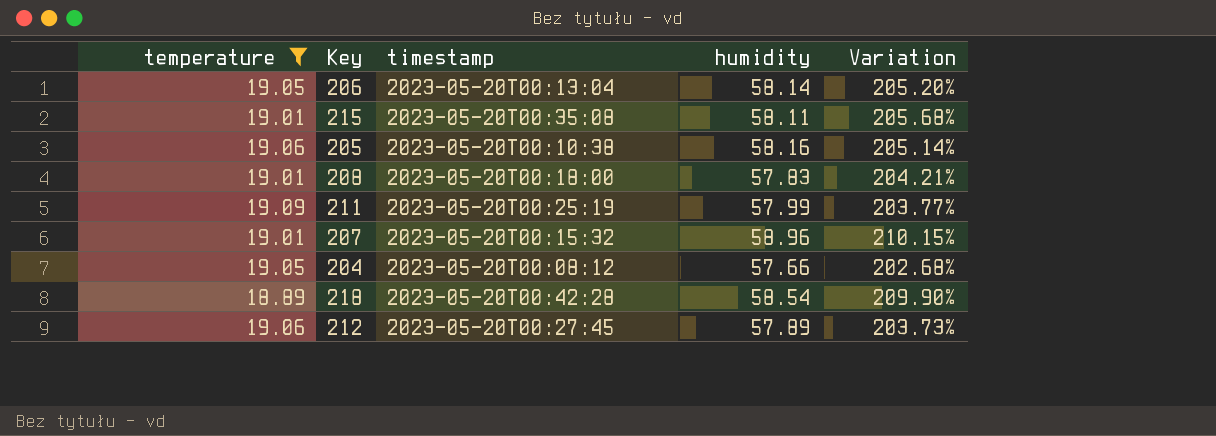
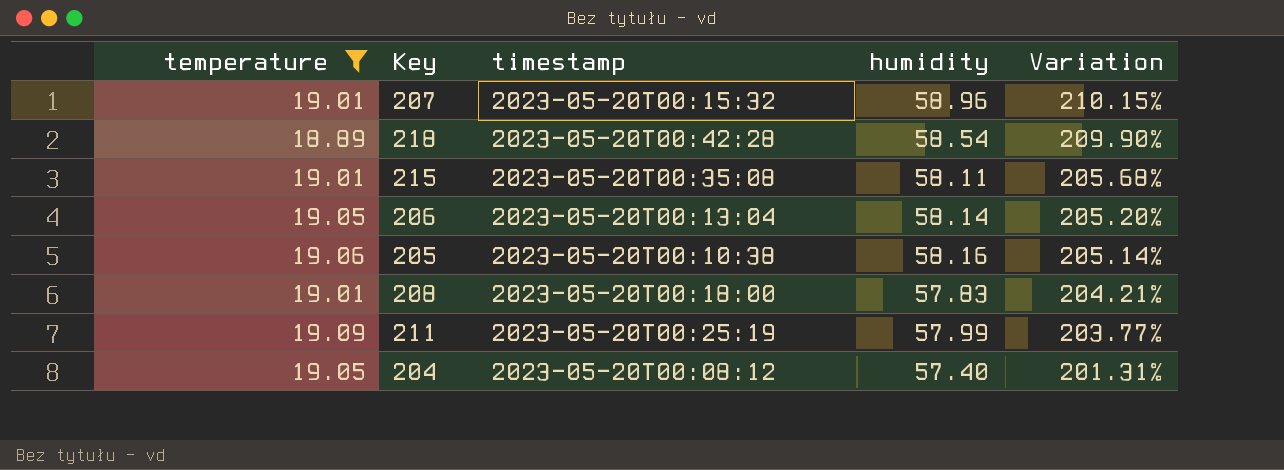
row order: none -> Variation descending
row 212: 19.06 | 2023-05-20T00:27:45 | 57.89 | 203.73% -> none
204 | humidity: 57.66 -> 57.40
204 | Variation: 202.68% -> 201.31%

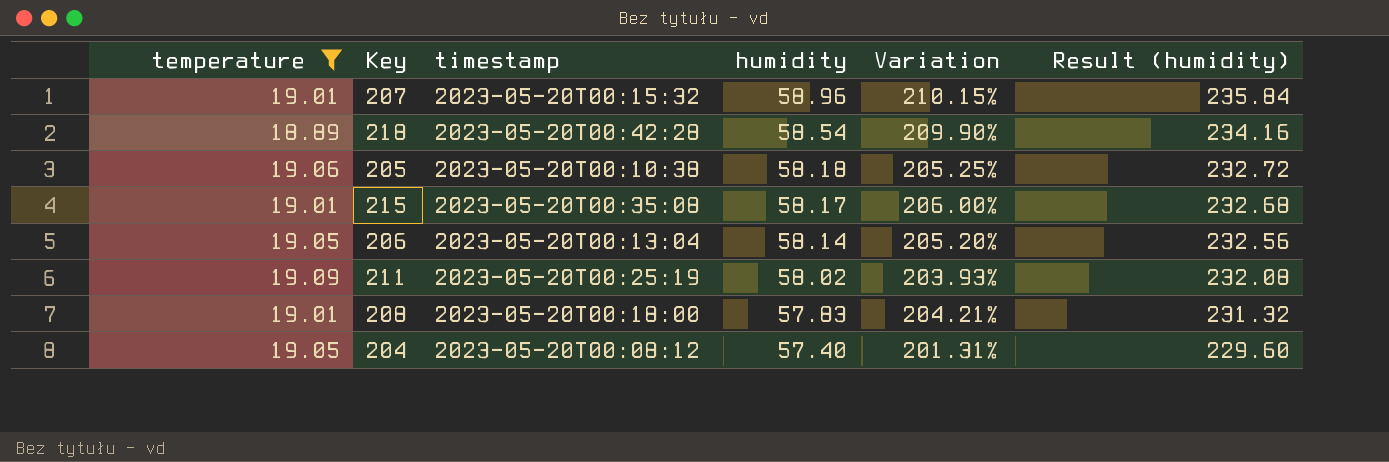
row order: Variation descending -> humidity descending
column Result (humidity) | formula: none -> [humidity] * 4
205 | humidity: 58.16 -> 58.18
205 | Variation: 205.14% -> 205.25%
215 | humidity: 58.11 -> 58.17
215 | Variation: 205.68% -> 206.00%
211 | humidity: 57.99 -> 58.02
211 | Variation: 203.77% -> 203.93%

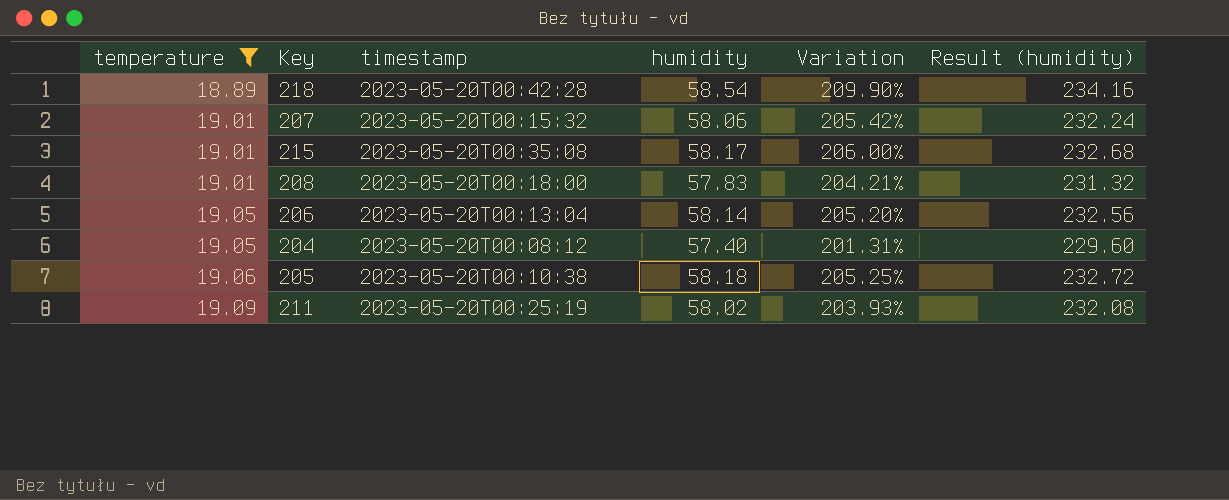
row order: humidity descending -> temperature ascending
207 | humidity: 58.96 -> 58.06
207 | Variation: 210.15% -> 205.42%
207 | Result (humidity): 235.84 -> 232.24

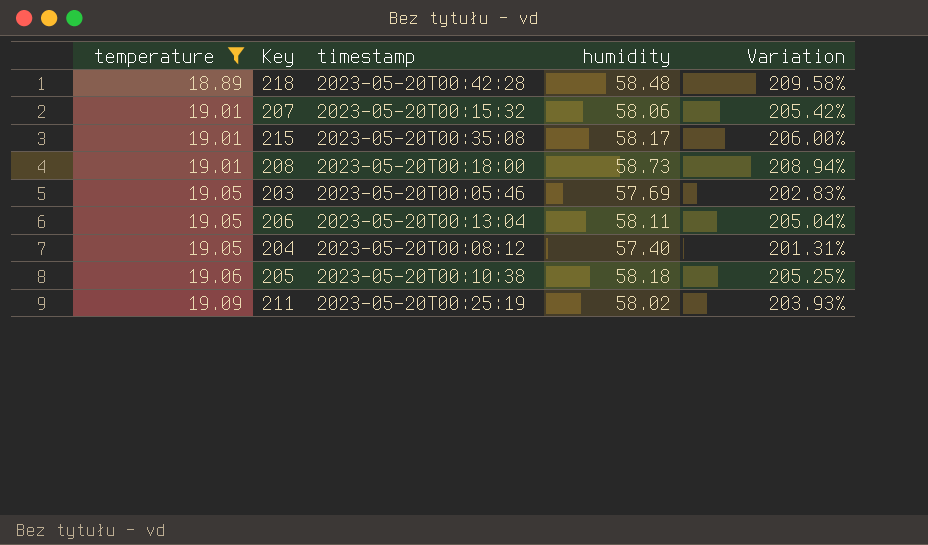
column Result (humidity) | formula: [humidity] * 4 -> none
218 | humidity: 58.54 -> 58.48
218 | Variation: 209.90% -> 209.58%
208 | humidity: 57.83 -> 58.73
208 | Variation: 204.21% -> 208.94%
row 203: none -> 19.05 | 2023-05-20T00:05:46 | 57.69 | 202.83%
206 | humidity: 58.14 -> 58.11
206 | Variation: 205.20% -> 205.04%

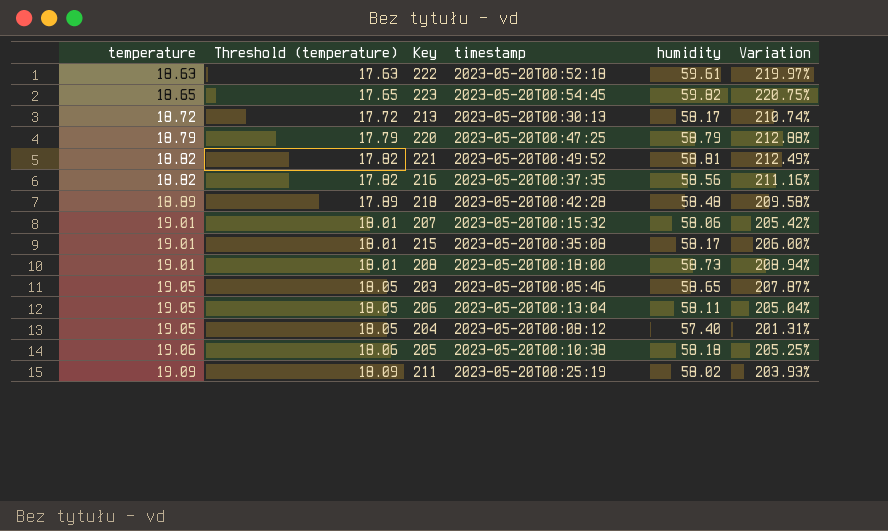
filter: temperature >= 18.89 -> none
column Threshold (temperature) | formula: none -> [temperature] - 1
203 | humidity: 57.69 -> 58.65
203 | Variation: 202.83% -> 207.87%

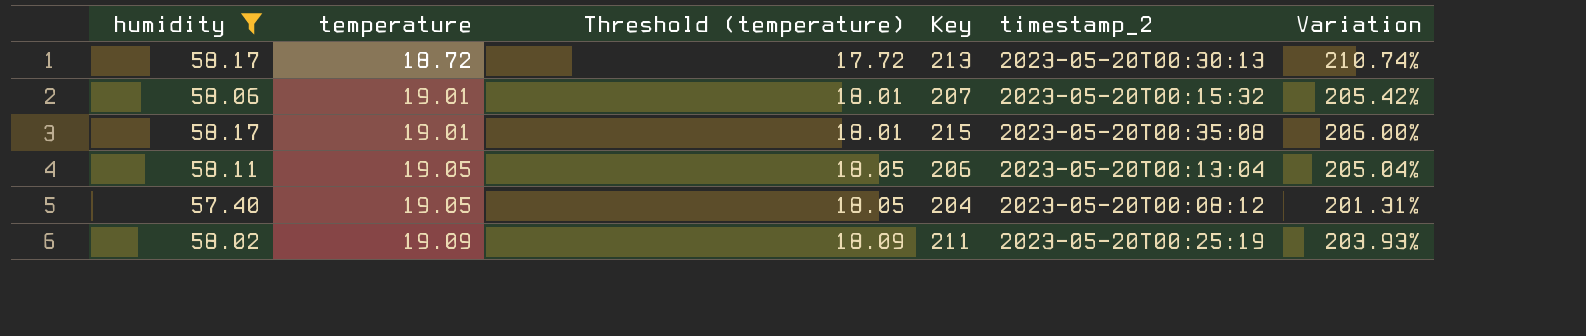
filter: none -> humidity <= 58.17
column humidity | position: 5 -> 1
column name: timestamp -> timestamp_2

